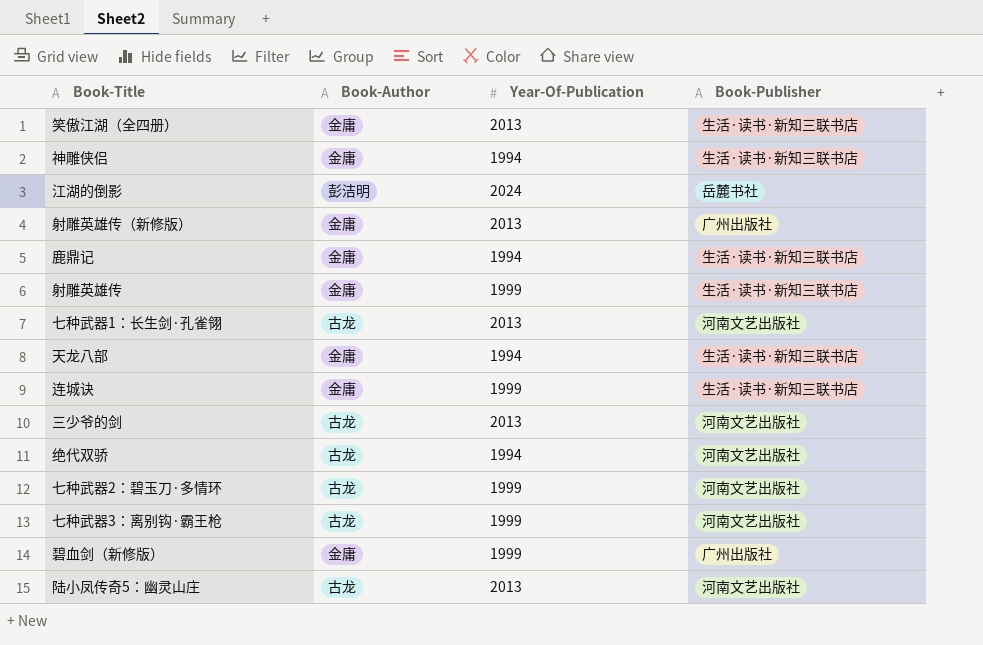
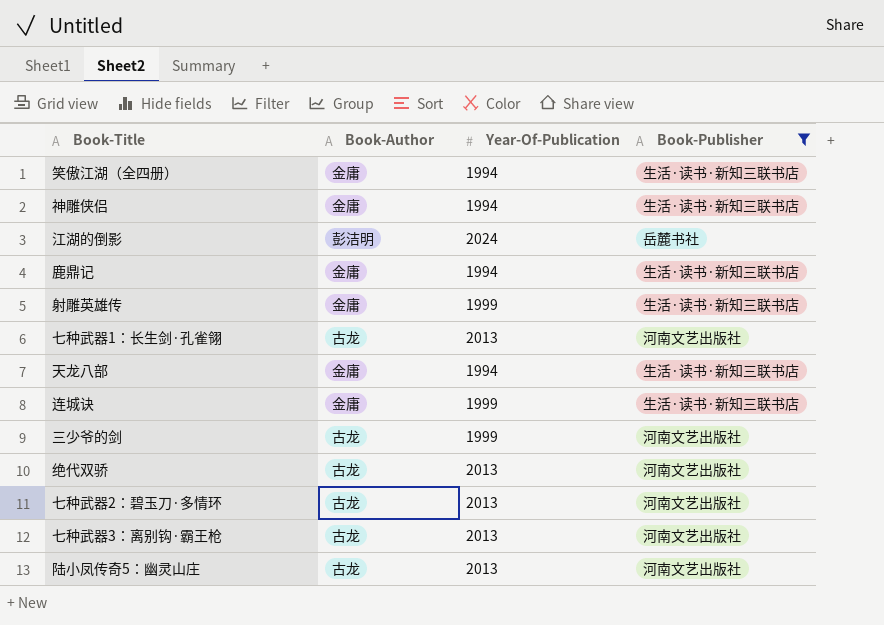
filter: none -> Book-Publisher != 广州出版社
笑傲江湖（全四册） | Year-Of-Publication: 2013 -> 1994
三少爷的剑 | Year-Of-Publication: 2013 -> 1999
绝代双骄 | Year-Of-Publication: 1994 -> 2013
七种武器2：碧玉刀·多情环 | Year-Of-Publication: 1999 -> 2013
七种武器3：离别钩·霸王枪 | Year-Of-Publication: 1999 -> 2013

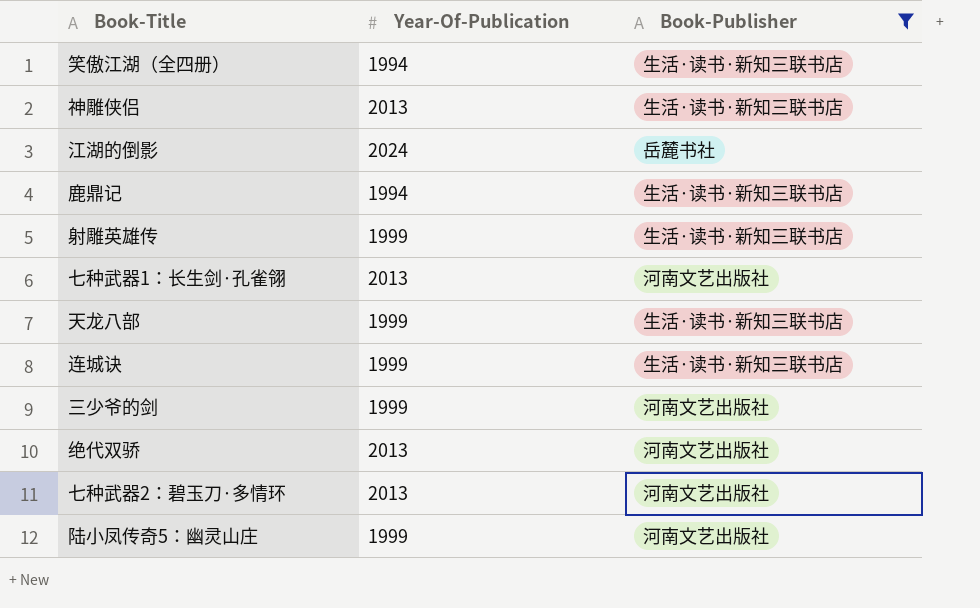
column Book-Author | position: 2 -> none
row 七种武器3：离别钩·霸王枪: 古龙 | 2013 | 河南文艺出版社 -> none
神雕侠侣 | Year-Of-Publication: 1994 -> 2013
天龙八部 | Year-Of-Publication: 1994 -> 1999
陆小凤传奇5：幽灵山庄 | Year-Of-Publication: 2013 -> 1999

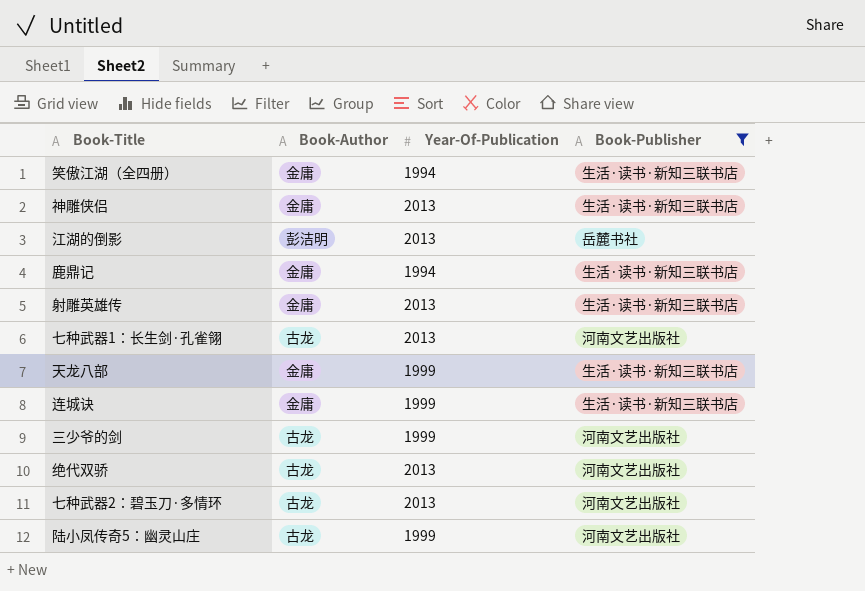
column Book-Author | position: none -> 2
江湖的倒影 | Year-Of-Publication: 2024 -> 2013
射雕英雄传 | Year-Of-Publication: 1999 -> 2013

